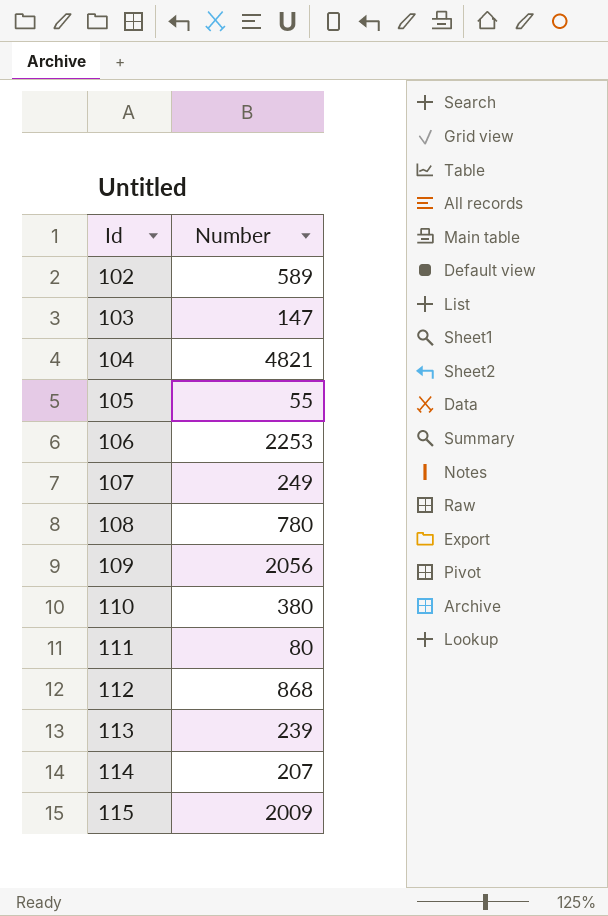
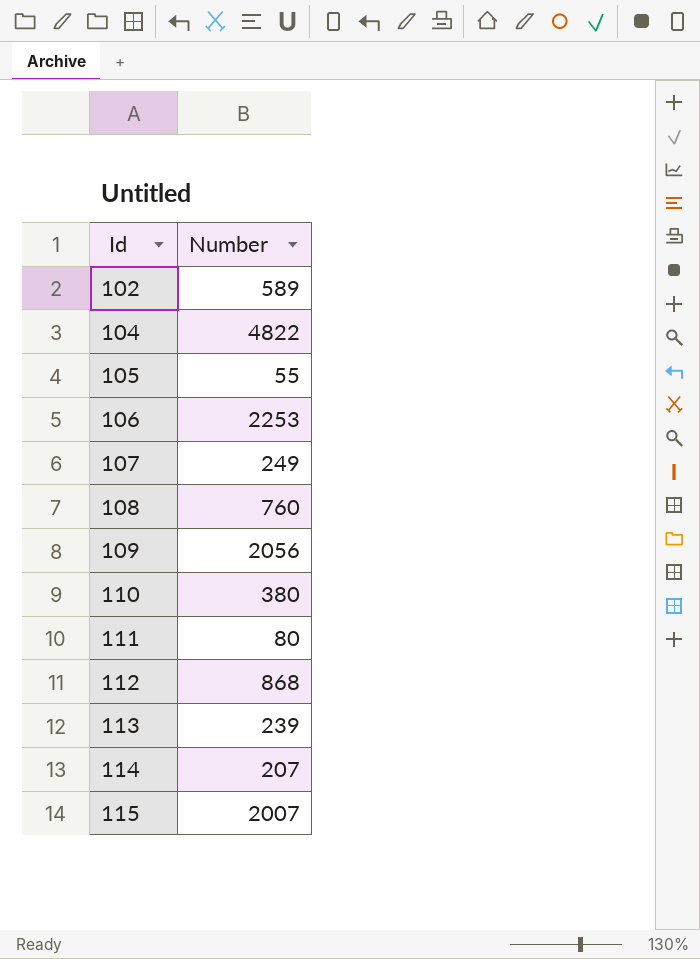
row 103: 147 -> none
104 | Number: 4821 -> 4822
108 | Number: 780 -> 760
115 | Number: 2009 -> 2007

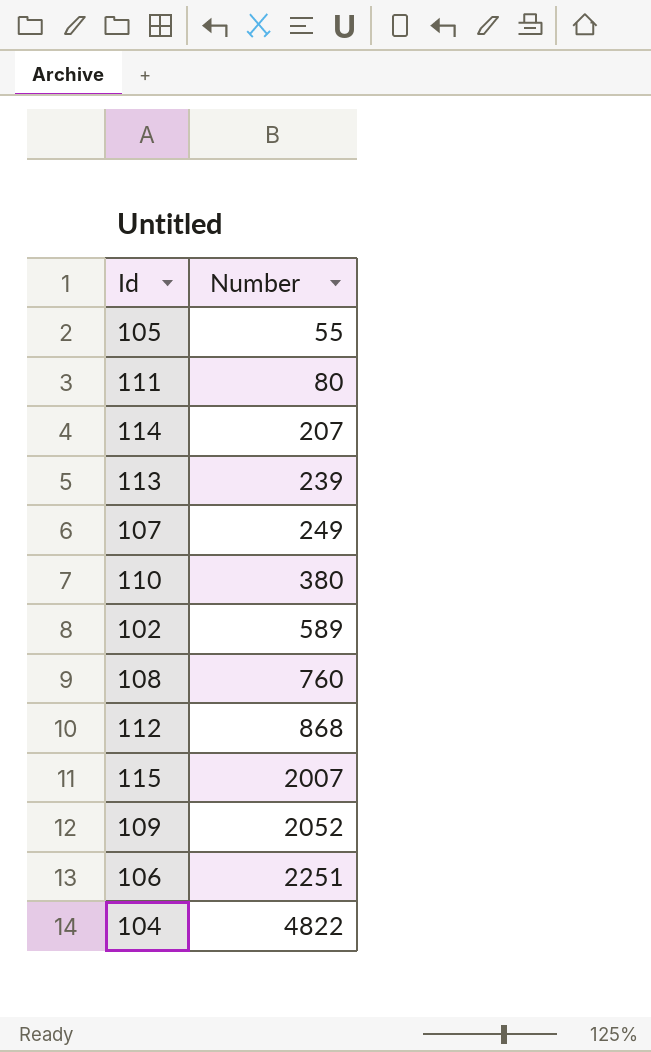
row order: Id ascending -> Number ascending
109 | Number: 2056 -> 2052
106 | Number: 2253 -> 2251

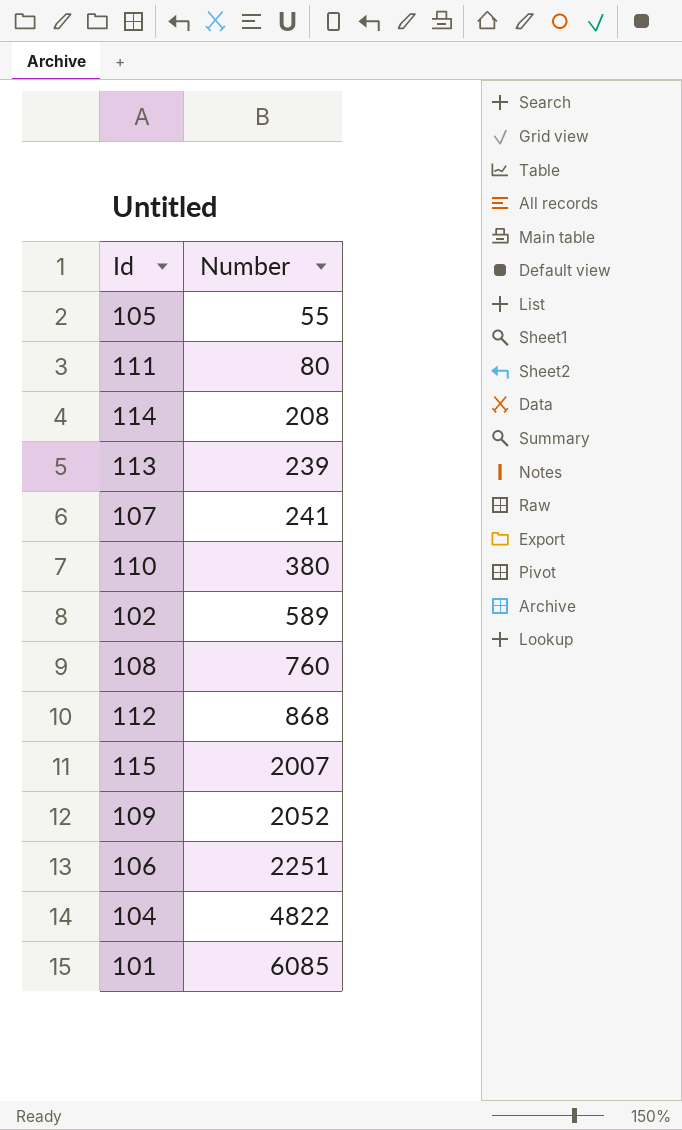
114 | Number: 207 -> 208
107 | Number: 249 -> 241
row 101: none -> 6085

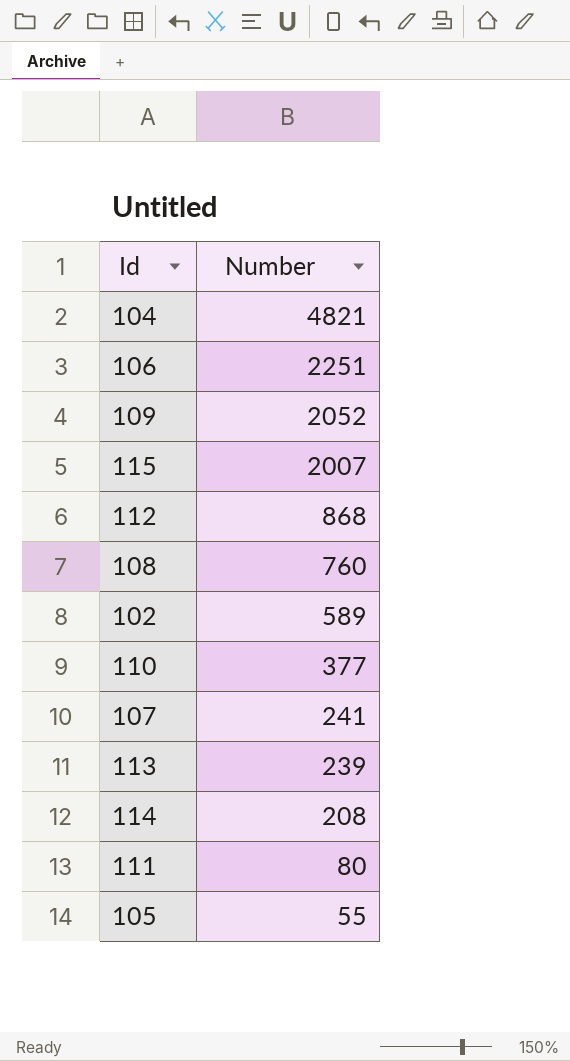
row order: Number ascending -> Number descending
row 101: 6085 -> none
104 | Number: 4822 -> 4821
110 | Number: 380 -> 377

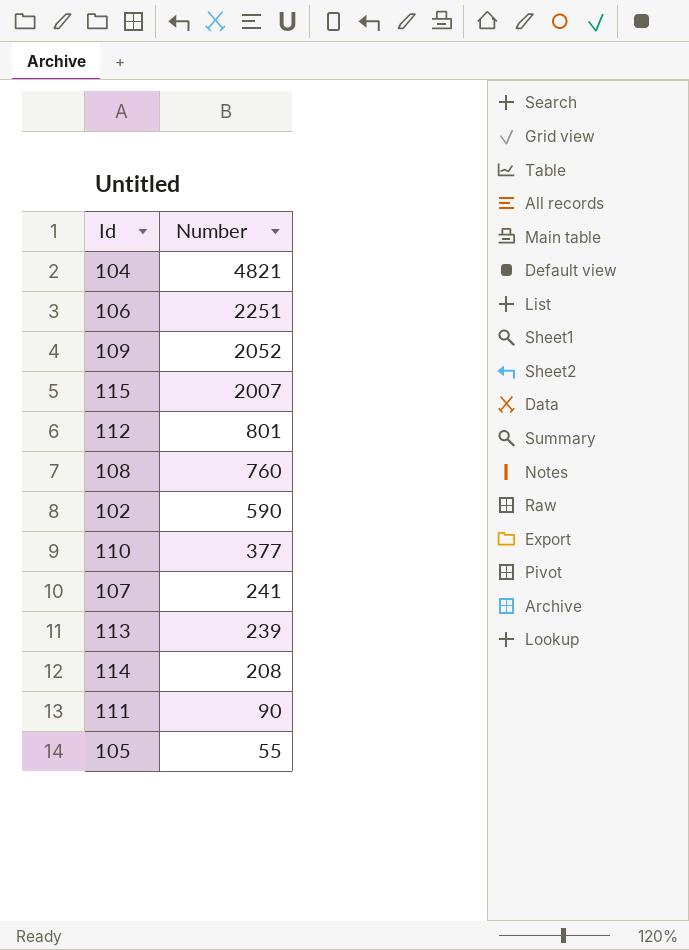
112 | Number: 868 -> 801
102 | Number: 589 -> 590
111 | Number: 80 -> 90

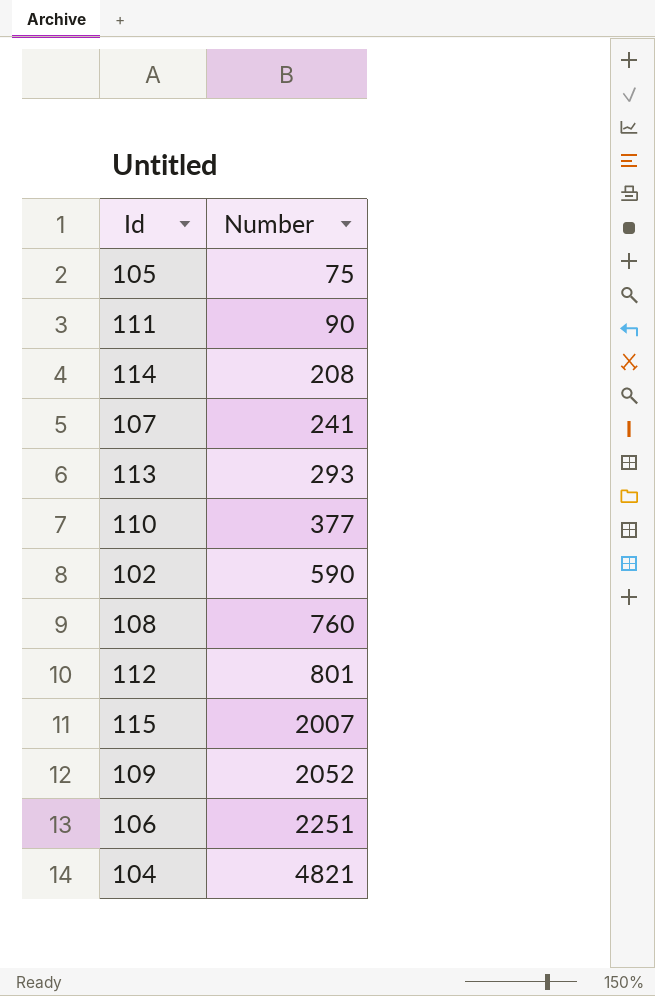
row order: Number descending -> Number ascending
105 | Number: 55 -> 75
113 | Number: 239 -> 293

